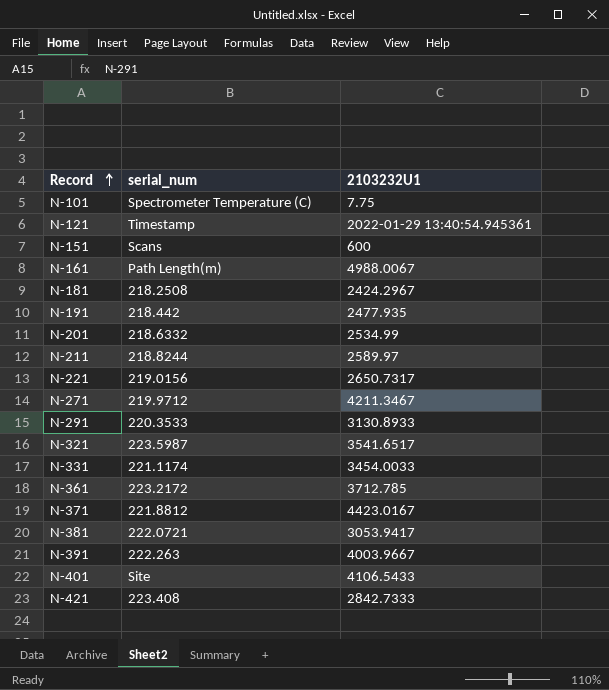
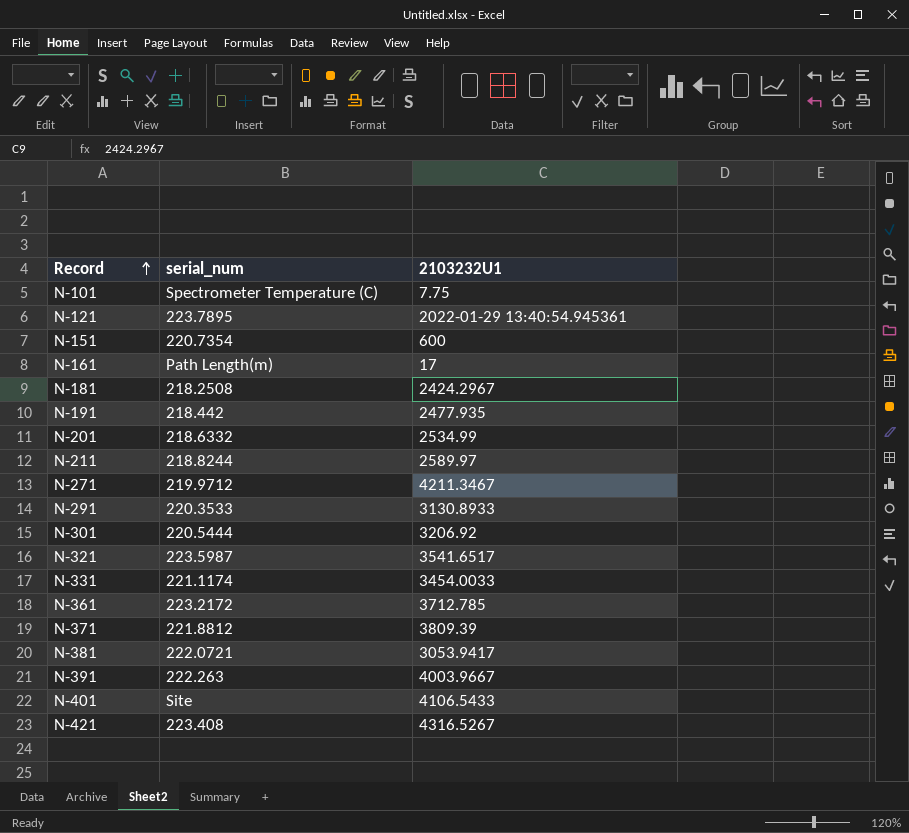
row N-221: 219.0156 | 2650.7317 -> none
N-121 | serial_num: Timestamp -> 223.7895
N-151 | serial_num: Scans -> 220.7354
N-161 | 2103232U1: 4988.0067 -> 17
row N-301: none -> 220.5444 | 3206.92
N-371 | 2103232U1: 4423.0167 -> 3809.39
N-421 | 2103232U1: 2842.7333 -> 4316.5267

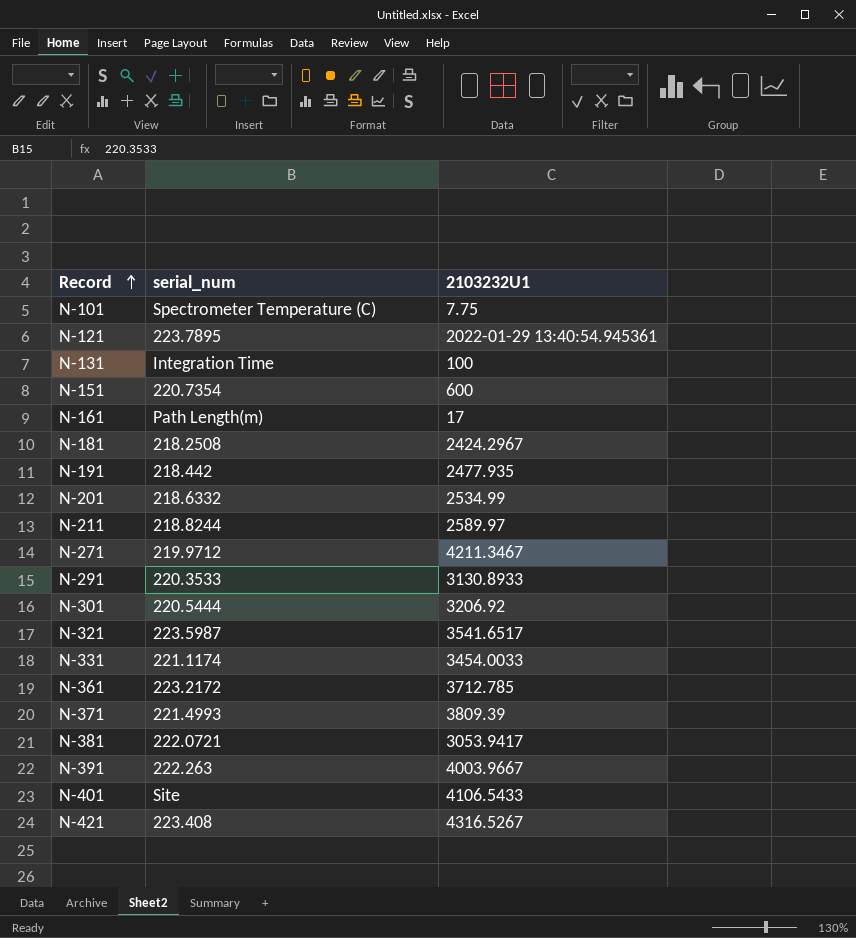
row N-131: none -> Integration Time | 100
N-371 | serial_num: 221.8812 -> 221.4993

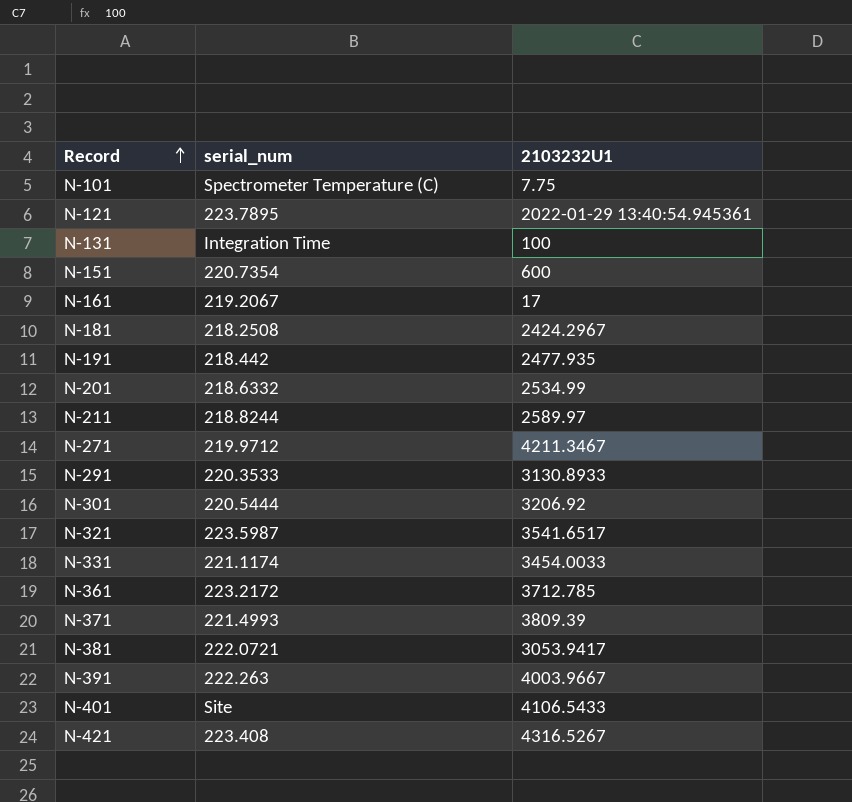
N-161 | serial_num: Path Length(m) -> 219.2067

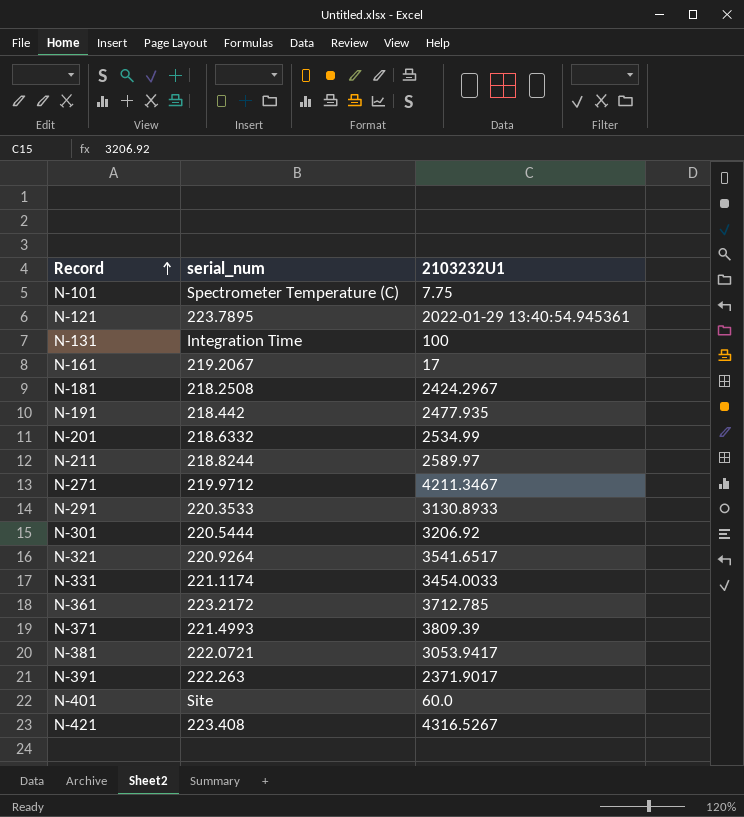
row N-151: 220.7354 | 600 -> none
N-321 | serial_num: 223.5987 -> 220.9264
N-391 | 2103232U1: 4003.9667 -> 2371.9017
N-401 | 2103232U1: 4106.5433 -> 60.0

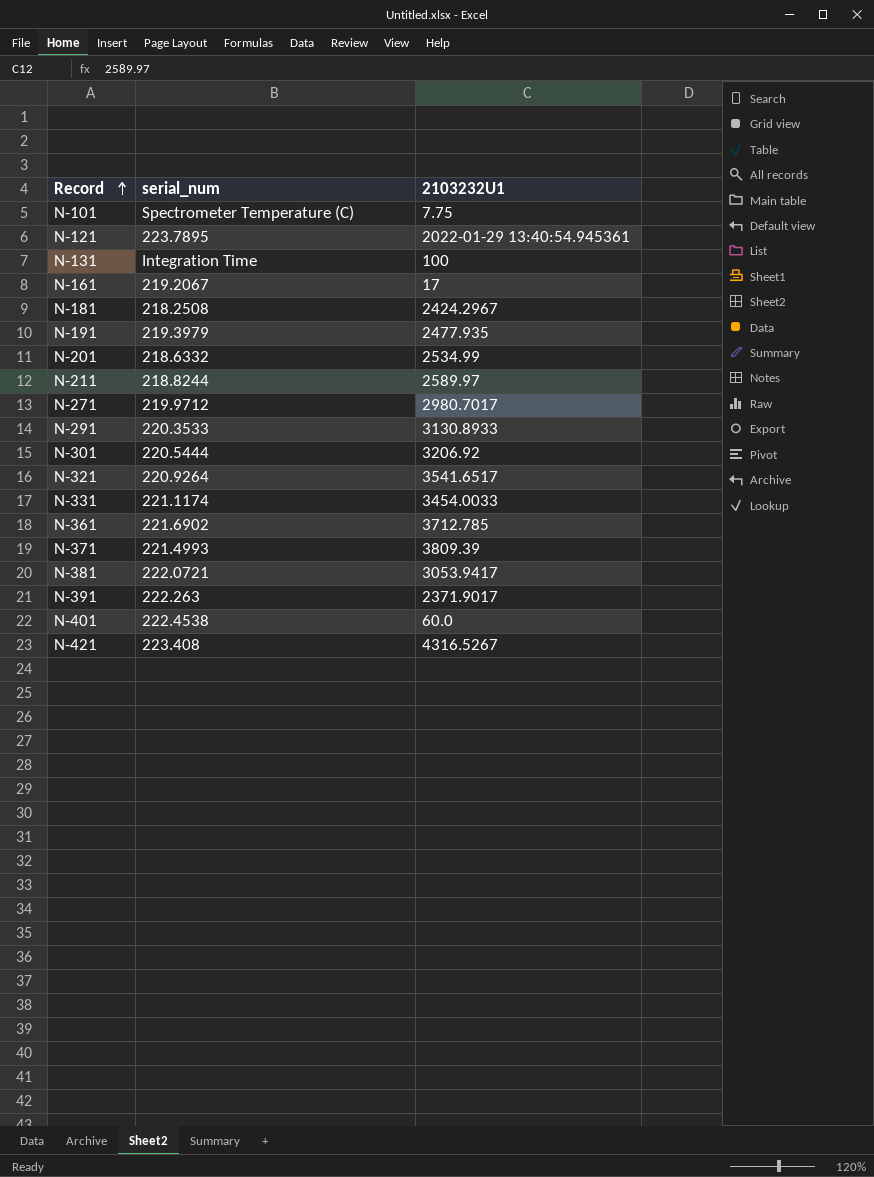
N-191 | serial_num: 218.442 -> 219.3979
N-271 | 2103232U1: 4211.3467 -> 2980.7017
N-361 | serial_num: 223.2172 -> 221.6902
N-401 | serial_num: Site -> 222.4538

